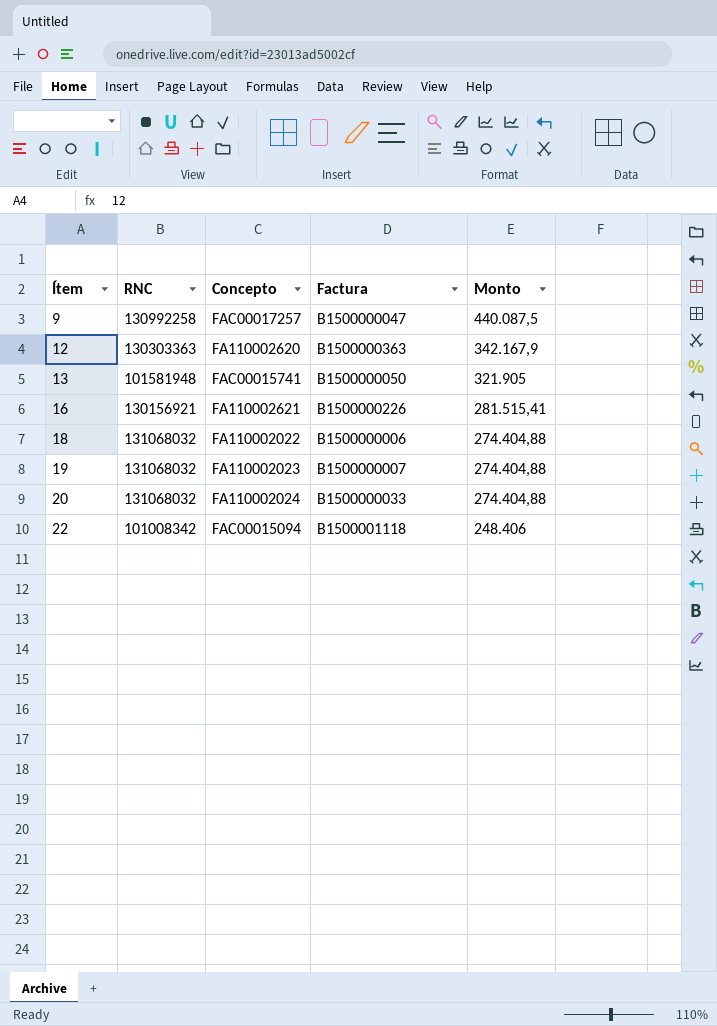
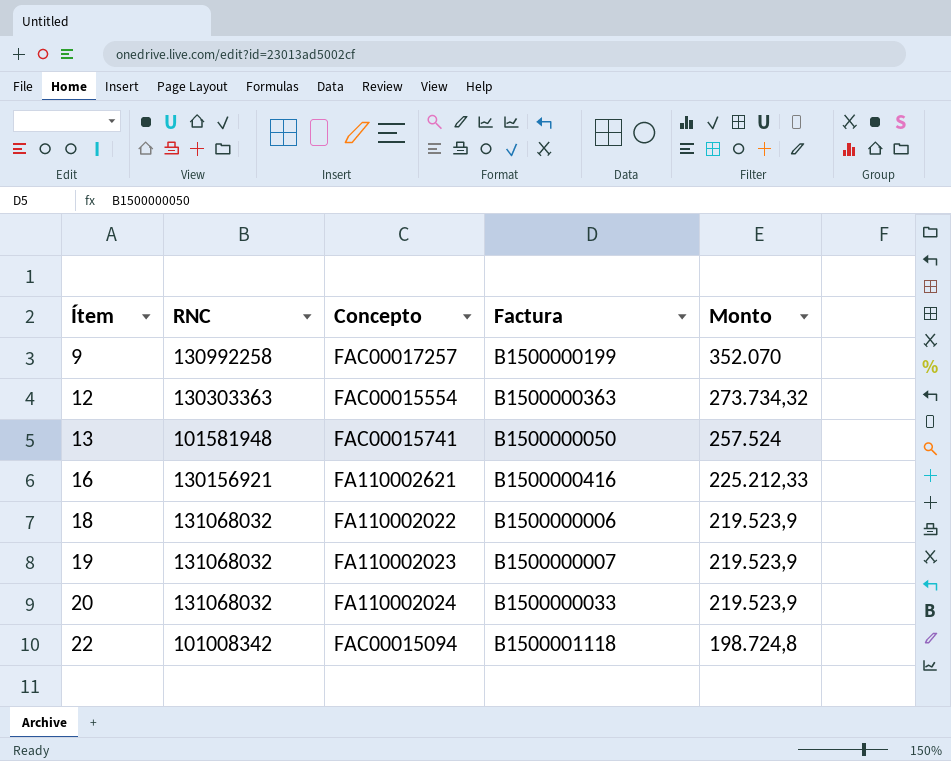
9 | Factura: B1500000047 -> B1500000199
9 | Monto: 440.087,5 -> 352.070
12 | Concepto: FA110002620 -> FAC00015554
12 | Monto: 342.167,9 -> 273.734,32
13 | Monto: 321.905 -> 257.524
16 | Factura: B1500000226 -> B1500000416
16 | Monto: 281.515,41 -> 225.212,33
18 | Monto: 274.404,88 -> 219.523,9
19 | Monto: 274.404,88 -> 219.523,9
20 | Monto: 274.404,88 -> 219.523,9
22 | Monto: 248.406 -> 198.724,8

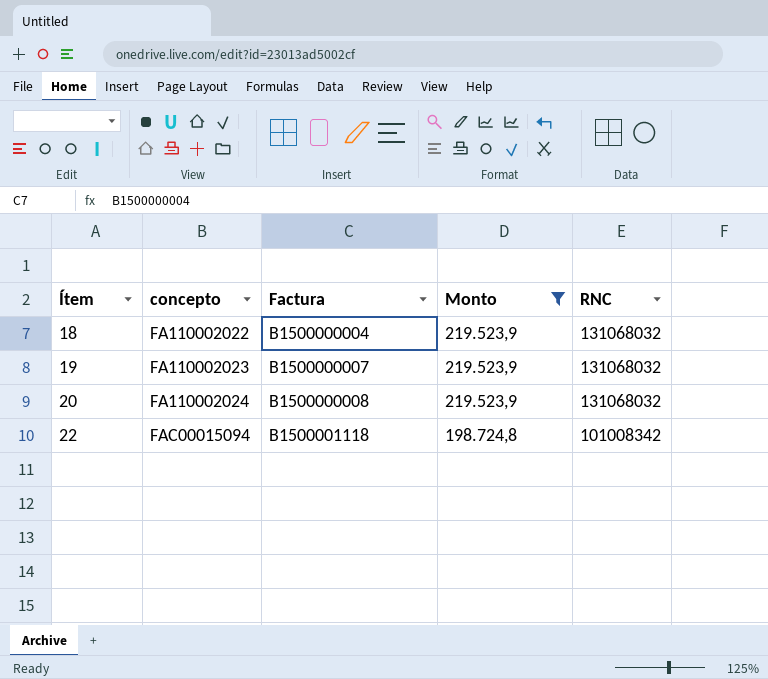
filter: none -> Monto <= 219.523,9
column name: Concepto -> concepto
column RNC | position: 2 -> 5
18 | Factura: B1500000006 -> B1500000004
20 | Factura: B1500000033 -> B1500000008

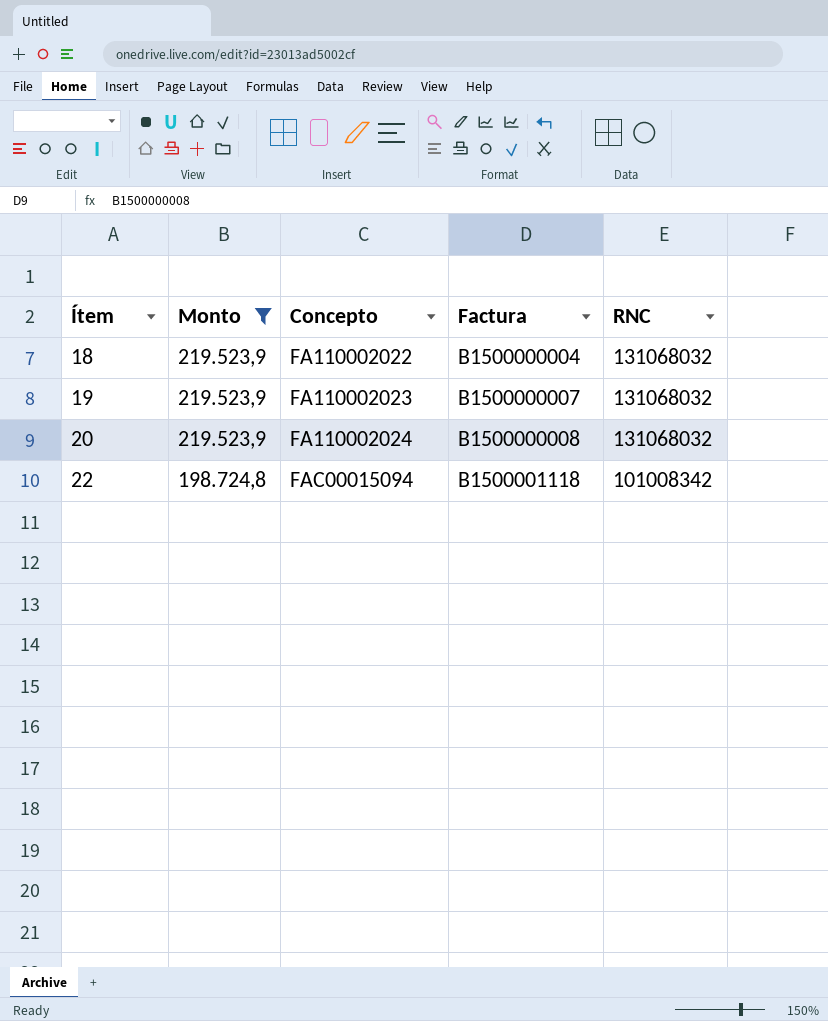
column Monto | position: 4 -> 2
column name: concepto -> Concepto

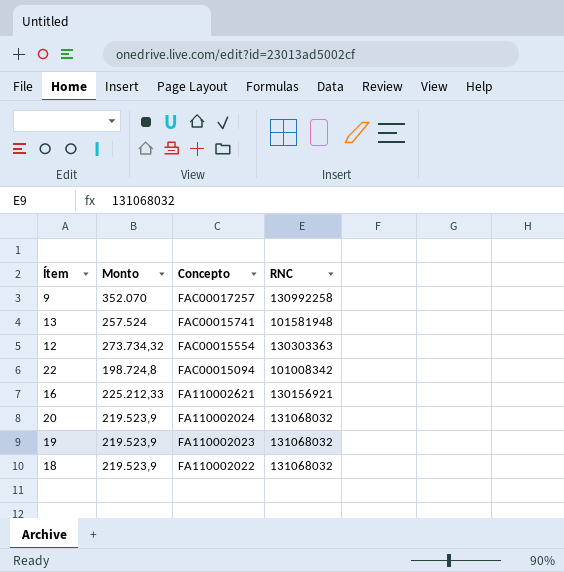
filter: Monto <= 219.523,9 -> none
row order: Ítem ascending -> Concepto descending
column Factura | position: 4 -> none

